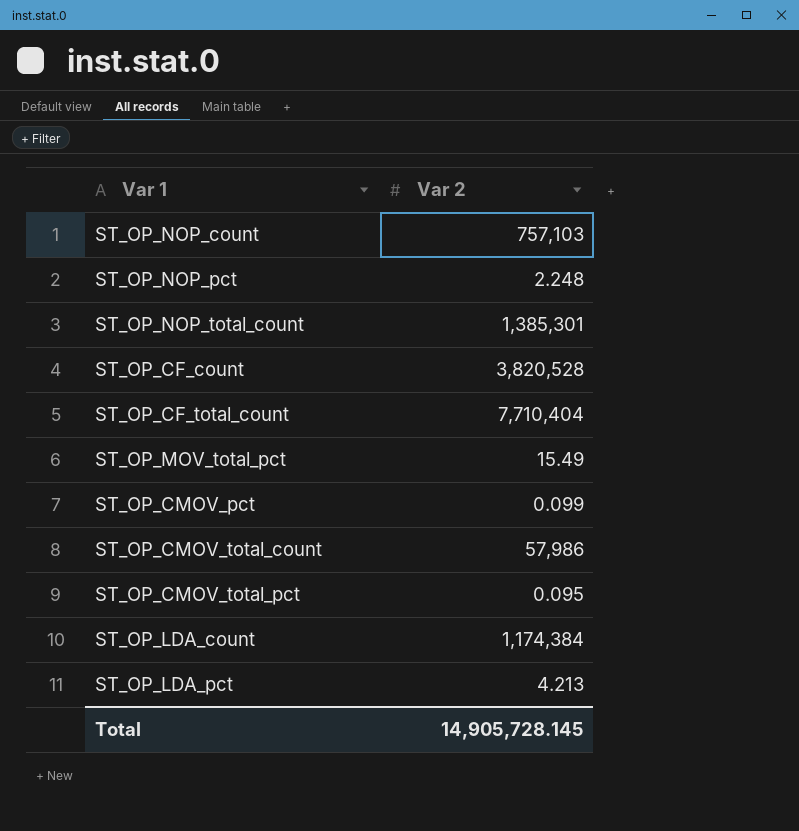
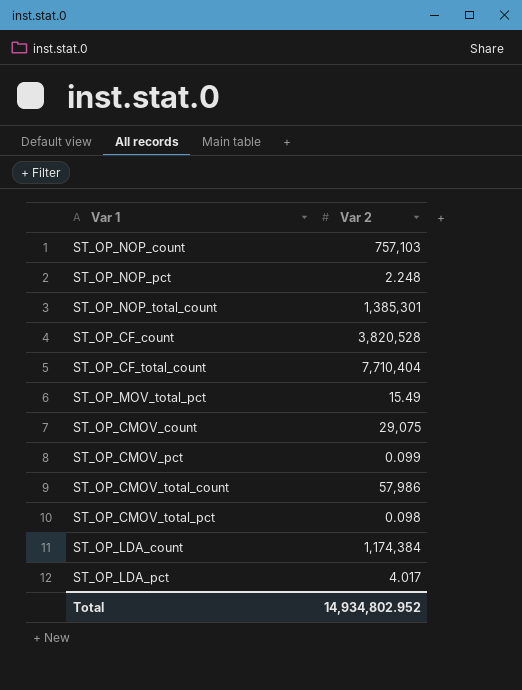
row ST_OP_CMOV_count: none -> 29,075
ST_OP_CMOV_total_pct | Var 2: 0.095 -> 0.098
ST_OP_LDA_pct | Var 2: 4.213 -> 4.017
Total | Var 2: 14,905,728.145 -> 14,934,802.952

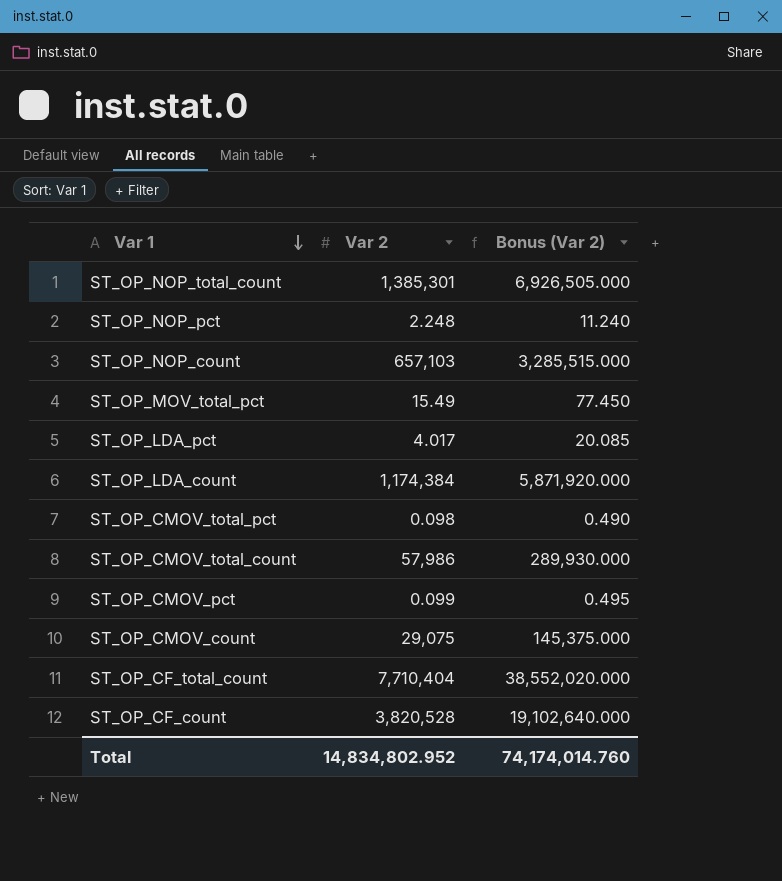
row order: none -> Var 1 descending
column Bonus (Var 2) | formula: none -> [Var 2] * 5
ST_OP_NOP_count | Var 2: 757,103 -> 657,103
Total | Var 2: 14,934,802.952 -> 14,834,802.952

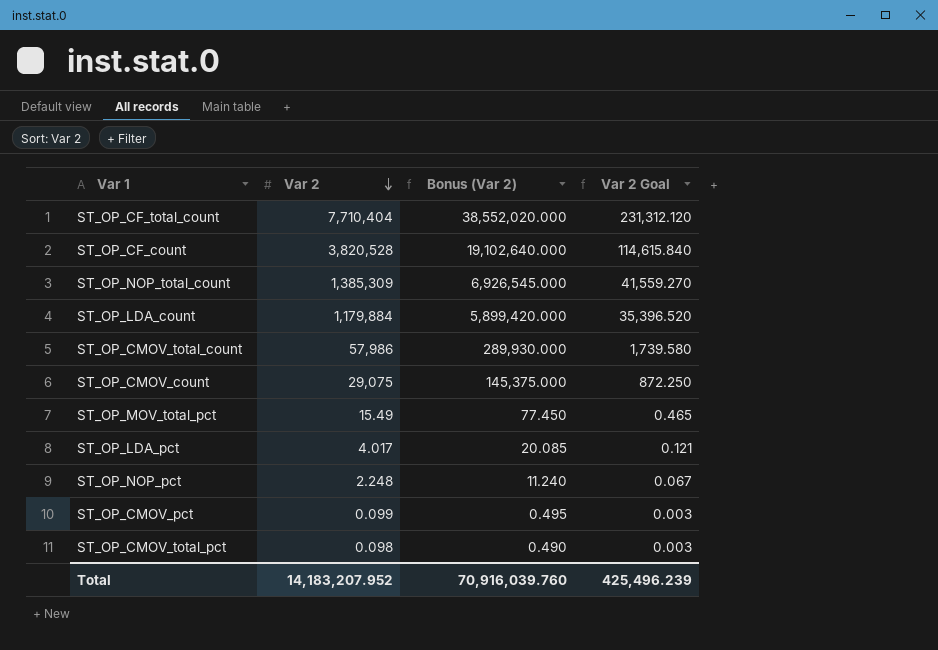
row order: Var 1 descending -> Var 2 descending
column Var 2 Goal | formula: none -> [Var 2] * 0.03
row ST_OP_NOP_count: 657,103 | 3,285,515.000 -> none
ST_OP_NOP_total_count | Var 2: 1,385,301 -> 1,385,309
ST_OP_NOP_total_count | Bonus (Var 2): 6,926,505.000 -> 6,926,545.000
ST_OP_LDA_count | Var 2: 1,174,384 -> 1,179,884
ST_OP_LDA_count | Bonus (Var 2): 5,871,920.000 -> 5,899,420.000
Total | Var 2: 14,834,802.952 -> 14,183,207.952
Total | Bonus (Var 2): 74,174,014.760 -> 70,916,039.760

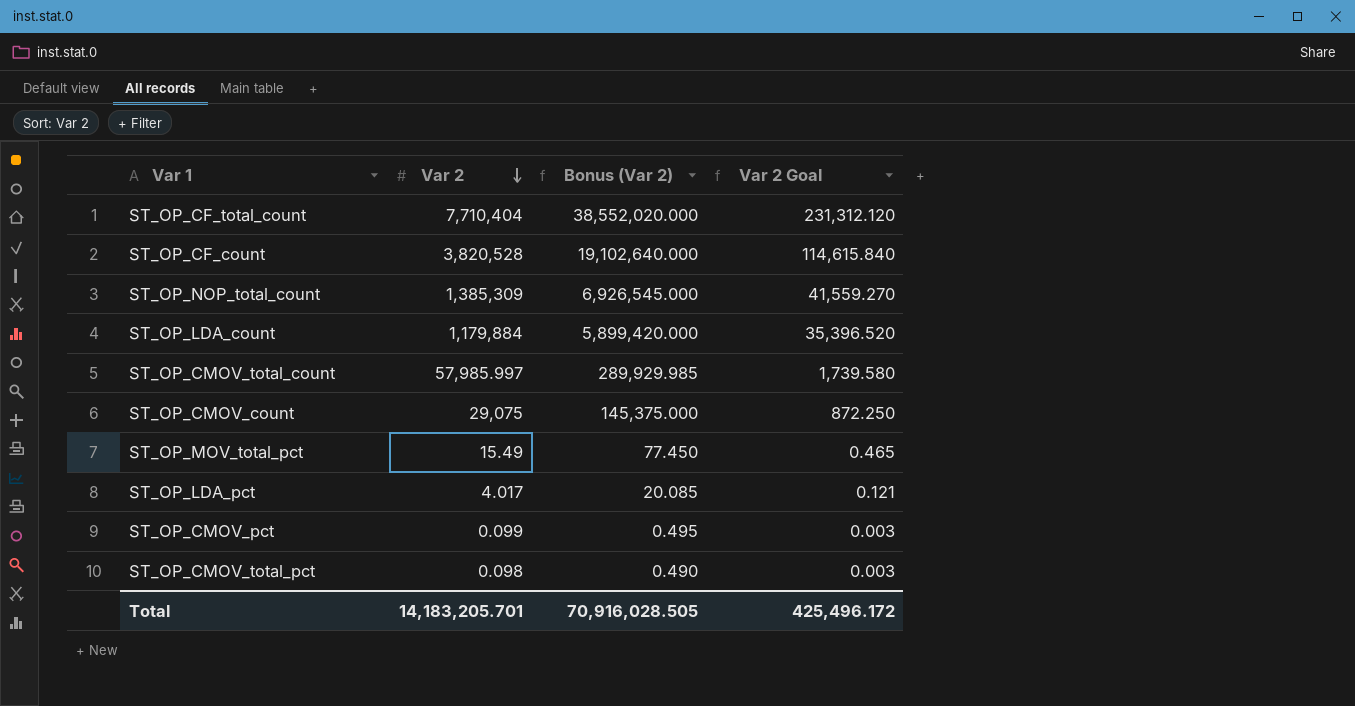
row ST_OP_NOP_pct: 2.248 | 11.240 | 0.067 -> none
ST_OP_CMOV_total_count | Var 2: 57,986 -> 57,985.997
ST_OP_CMOV_total_count | Bonus (Var 2): 289,930.000 -> 289,929.985
Total | Var 2: 14,183,207.952 -> 14,183,205.701
Total | Bonus (Var 2): 70,916,039.760 -> 70,916,028.505
Total | Var 2 Goal: 425,496.239 -> 425,496.172

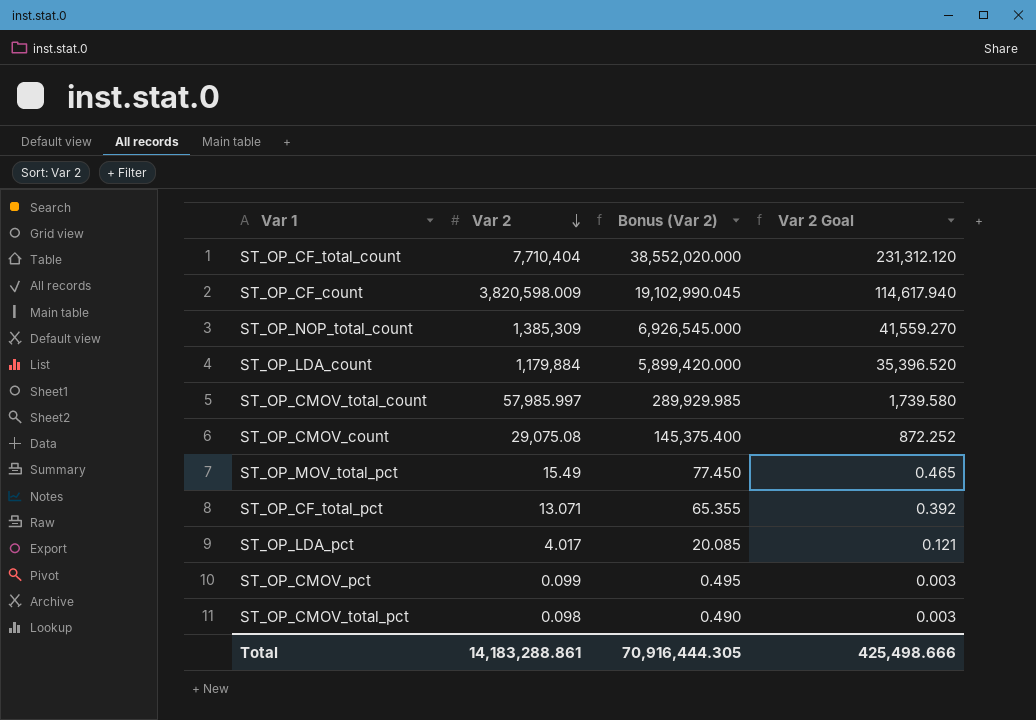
ST_OP_CF_count | Var 2: 3,820,528 -> 3,820,598.009
ST_OP_CF_count | Bonus (Var 2): 19,102,640.000 -> 19,102,990.045
ST_OP_CF_count | Var 2 Goal: 114,615.840 -> 114,617.940
ST_OP_CMOV_count | Var 2: 29,075 -> 29,075.08
ST_OP_CMOV_count | Bonus (Var 2): 145,375.000 -> 145,375.400
ST_OP_CMOV_count | Var 2 Goal: 872.250 -> 872.252
row ST_OP_CF_total_pct: none -> 13.071 | 65.355 | 0.392
Total | Var 2: 14,183,205.701 -> 14,183,288.861
Total | Bonus (Var 2): 70,916,028.505 -> 70,916,444.305
Total | Var 2 Goal: 425,496.172 -> 425,498.666

